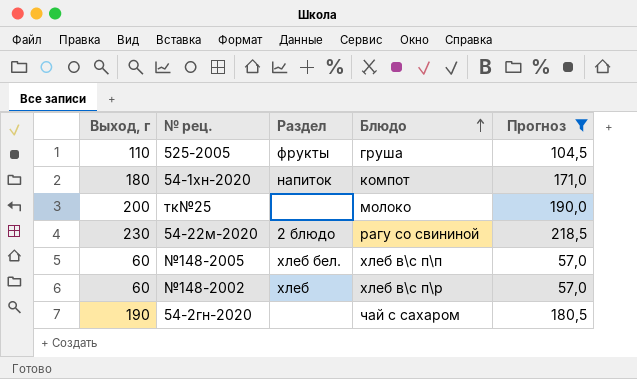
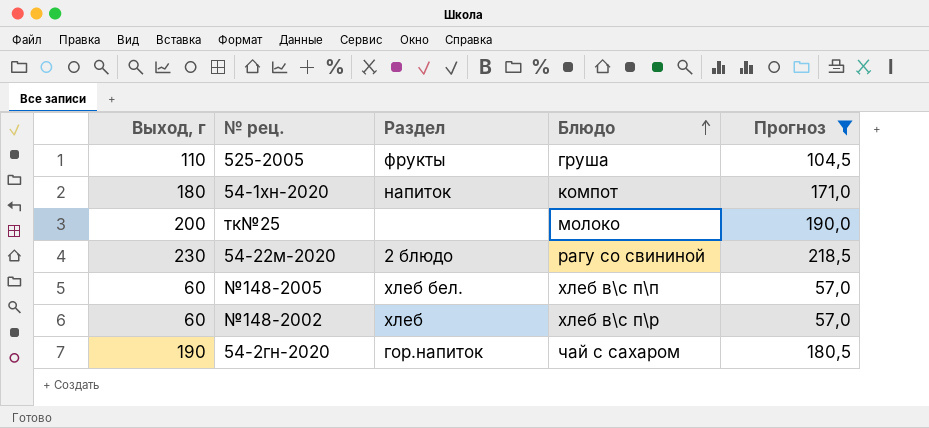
54-2гн-2020 | Раздел: none -> гор.напиток

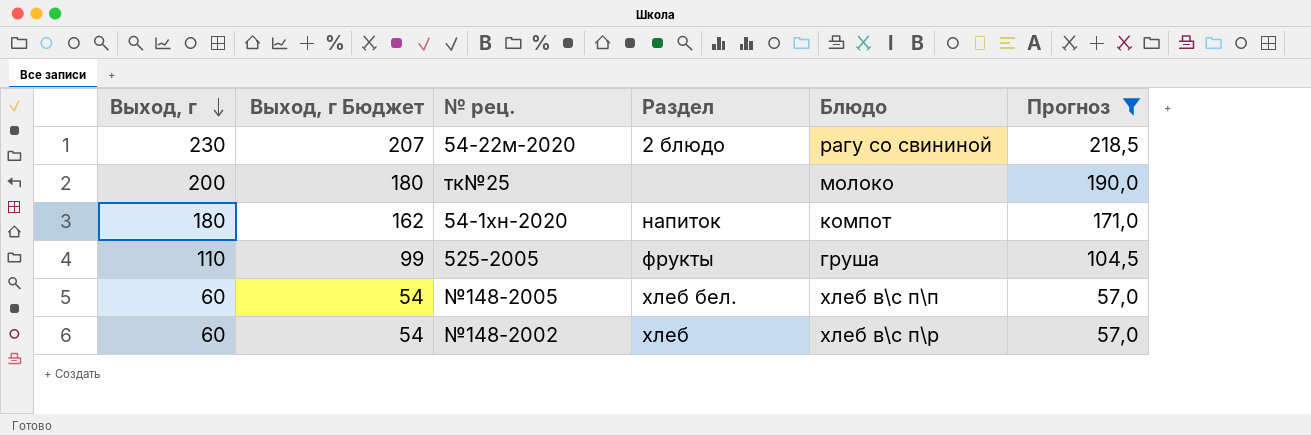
row order: Блюдо ascending -> Выход, г descending
column Выход, г Бюджет | formula: none -> [Выход, г] * 0,9
row 54-2гн-2020: 190 | гор.напиток | чай с сахаром | 180,5 -> none

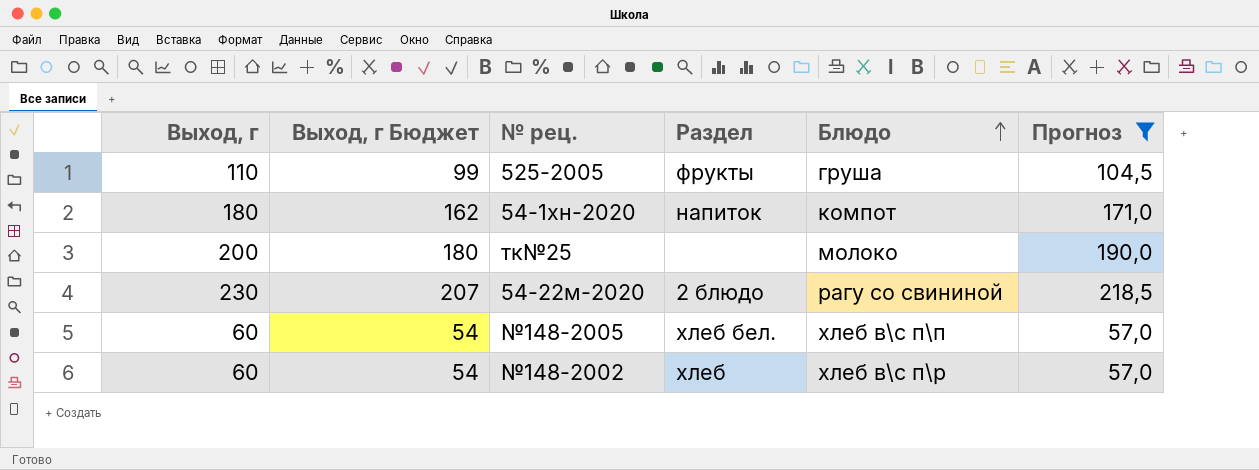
row order: Выход, г descending -> Блюдо ascending

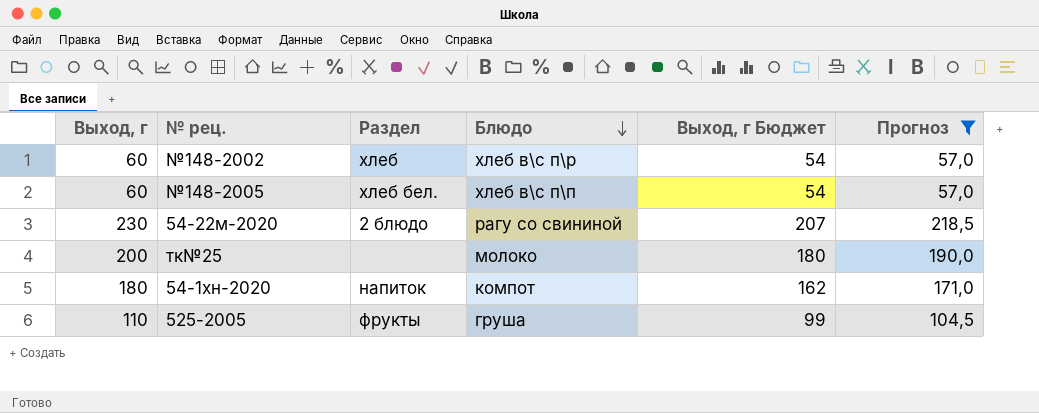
row order: Блюдо ascending -> Блюдо descending
column Выход, г Бюджет | position: 2 -> 5

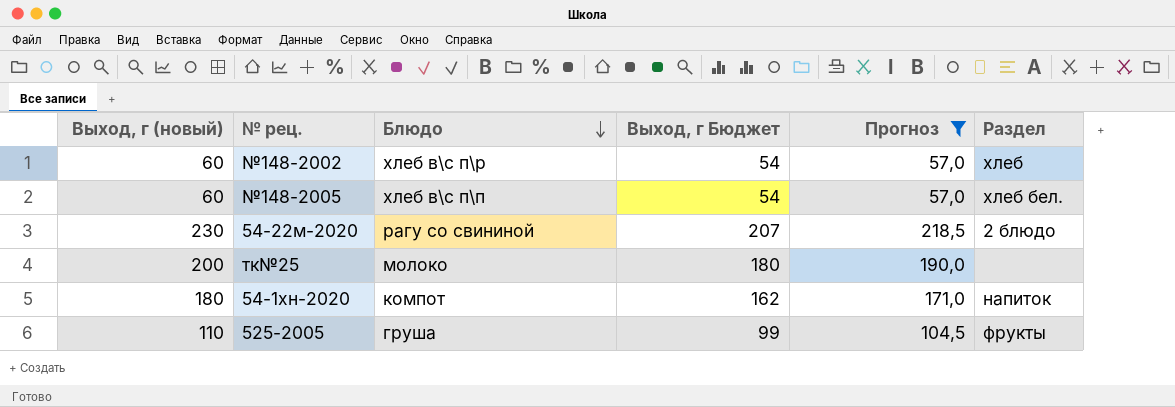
column name: Выход, г -> Выход, г (новый)
column Раздел | position: 3 -> 6

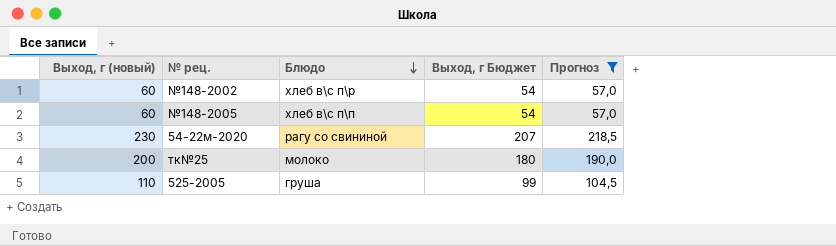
column Раздел | position: 6 -> none
row 54-1хн-2020: 180 | компот | 162 | 171,0 | напиток -> none

